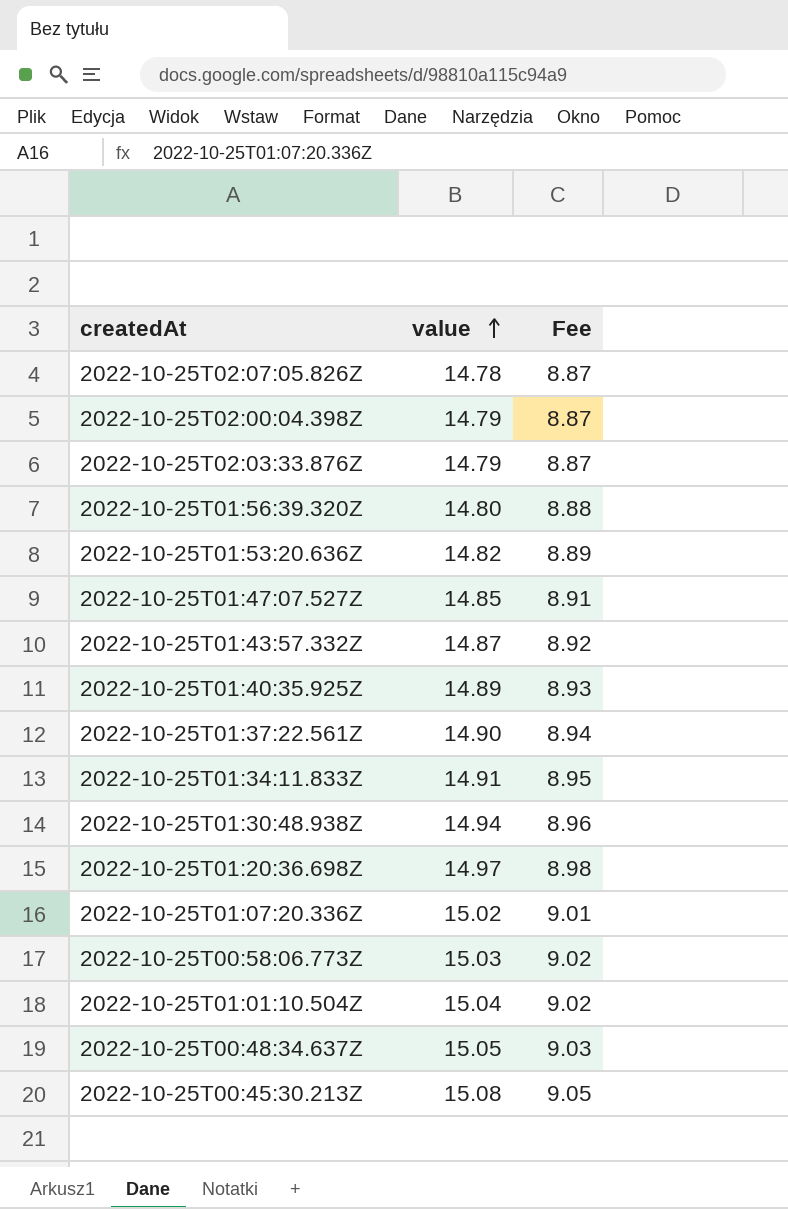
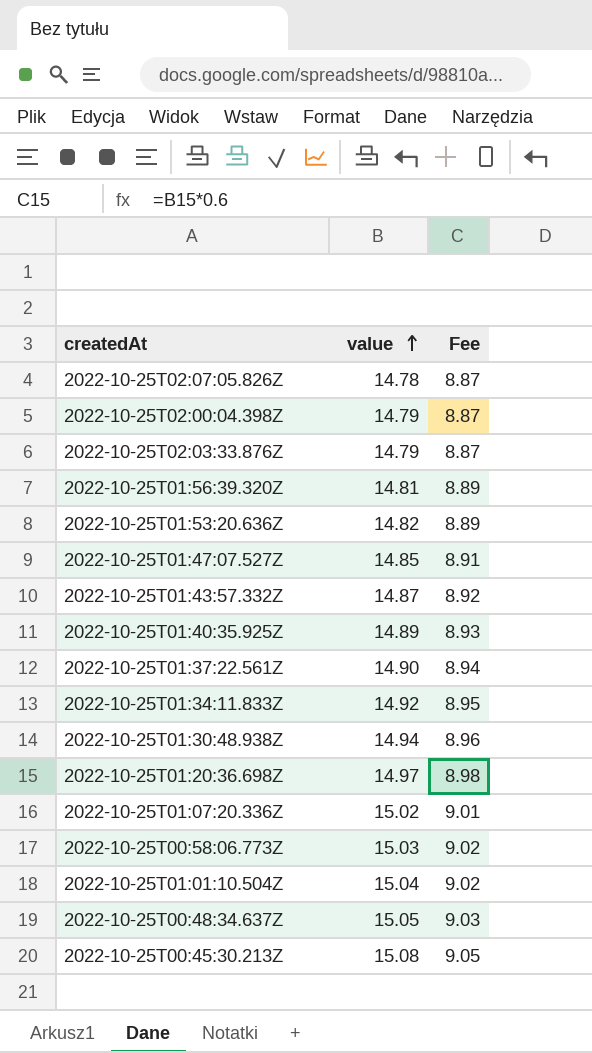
2022-10-25T01:56:39.320Z | value: 14.80 -> 14.81
2022-10-25T01:56:39.320Z | Fee: 8.88 -> 8.89
2022-10-25T01:34:11.833Z | value: 14.91 -> 14.92

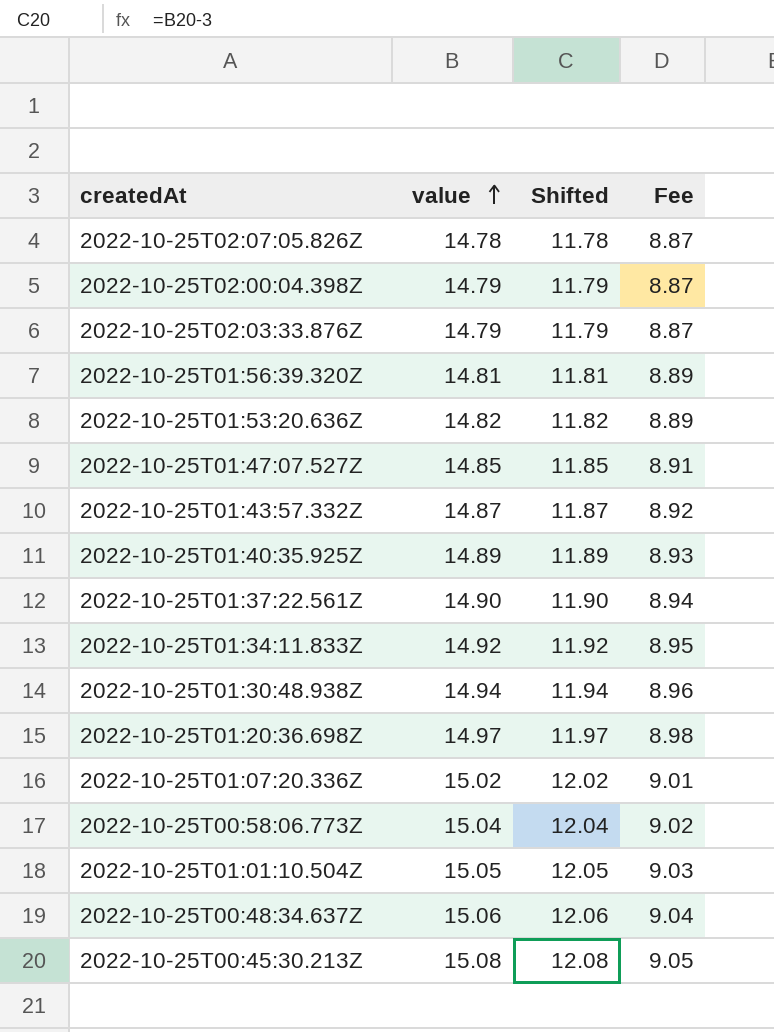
column Shifted | formula: none -> [value] - 3
2022-10-25T00:58:06.773Z | value: 15.03 -> 15.04
2022-10-25T01:01:10.504Z | value: 15.04 -> 15.05
2022-10-25T01:01:10.504Z | Fee: 9.02 -> 9.03
2022-10-25T00:48:34.637Z | value: 15.05 -> 15.06
2022-10-25T00:48:34.637Z | Fee: 9.03 -> 9.04

